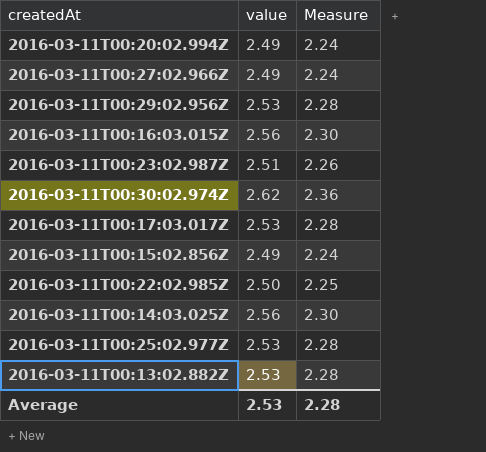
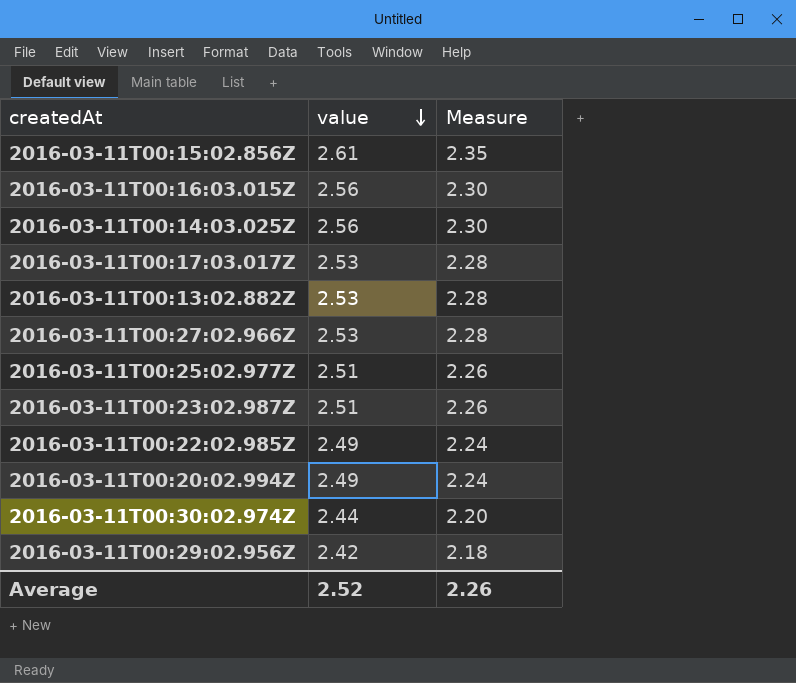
row order: none -> value descending
2016-03-11T00:15:02.856Z | value: 2.49 -> 2.61
2016-03-11T00:15:02.856Z | Measure: 2.24 -> 2.35
2016-03-11T00:27:02.966Z | value: 2.49 -> 2.53
2016-03-11T00:27:02.966Z | Measure: 2.24 -> 2.28
2016-03-11T00:25:02.977Z | value: 2.53 -> 2.51
2016-03-11T00:25:02.977Z | Measure: 2.28 -> 2.26
2016-03-11T00:22:02.985Z | value: 2.50 -> 2.49
2016-03-11T00:22:02.985Z | Measure: 2.25 -> 2.24
2016-03-11T00:30:02.974Z | value: 2.62 -> 2.44
2016-03-11T00:30:02.974Z | Measure: 2.36 -> 2.20
2016-03-11T00:29:02.956Z | value: 2.53 -> 2.42
2016-03-11T00:29:02.956Z | Measure: 2.28 -> 2.18
Average | value: 2.53 -> 2.52
Average | Measure: 2.28 -> 2.26

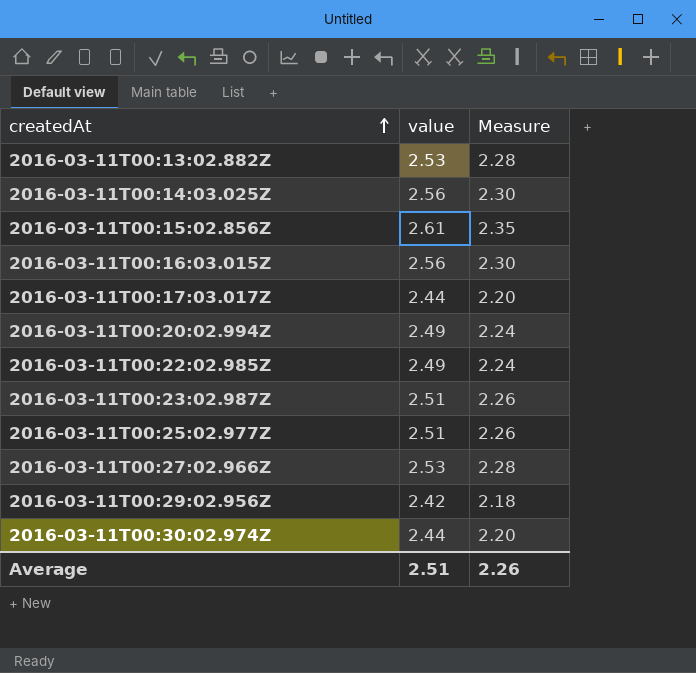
row order: value descending -> createdAt ascending
2016-03-11T00:17:03.017Z | value: 2.53 -> 2.44
2016-03-11T00:17:03.017Z | Measure: 2.28 -> 2.20
Average | value: 2.52 -> 2.51

